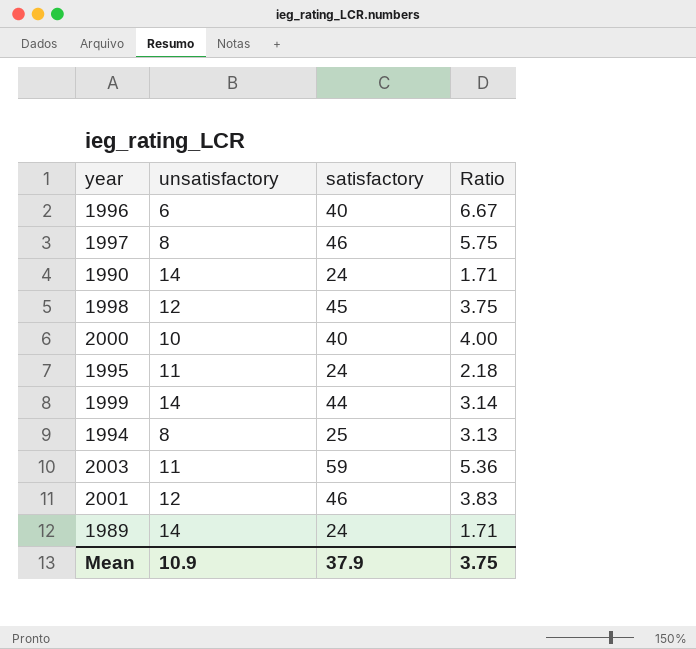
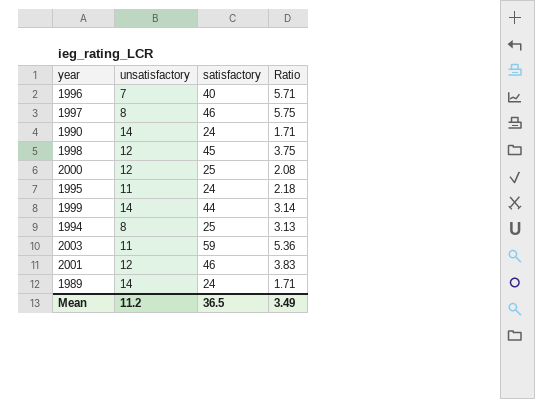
1996 | unsatisfactory: 6 -> 7
1996 | Ratio: 6.67 -> 5.71
2000 | unsatisfactory: 10 -> 12
2000 | satisfactory: 40 -> 25
2000 | Ratio: 4.00 -> 2.08
Mean | unsatisfactory: 10.9 -> 11.2
Mean | satisfactory: 37.9 -> 36.5
Mean | Ratio: 3.75 -> 3.49

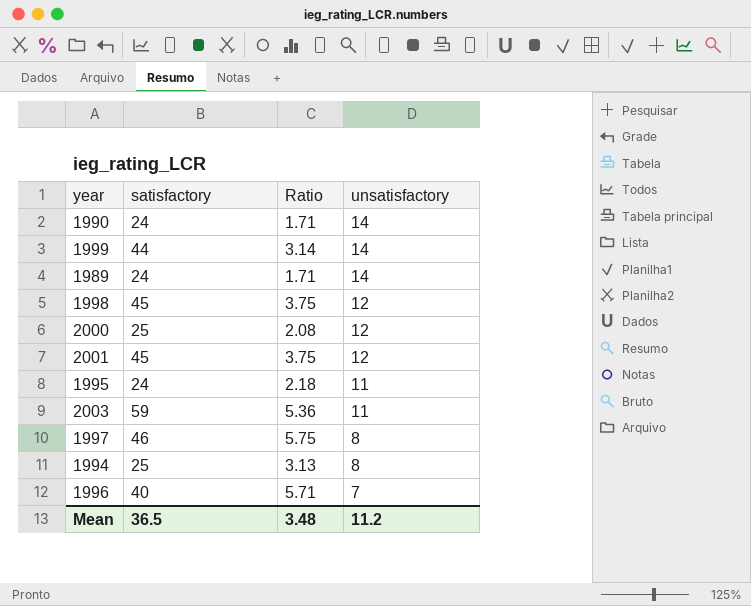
row order: none -> unsatisfactory descending
column unsatisfactory | position: 2 -> 4
2001 | satisfactory: 46 -> 45
2001 | Ratio: 3.83 -> 3.75
Mean | Ratio: 3.49 -> 3.48

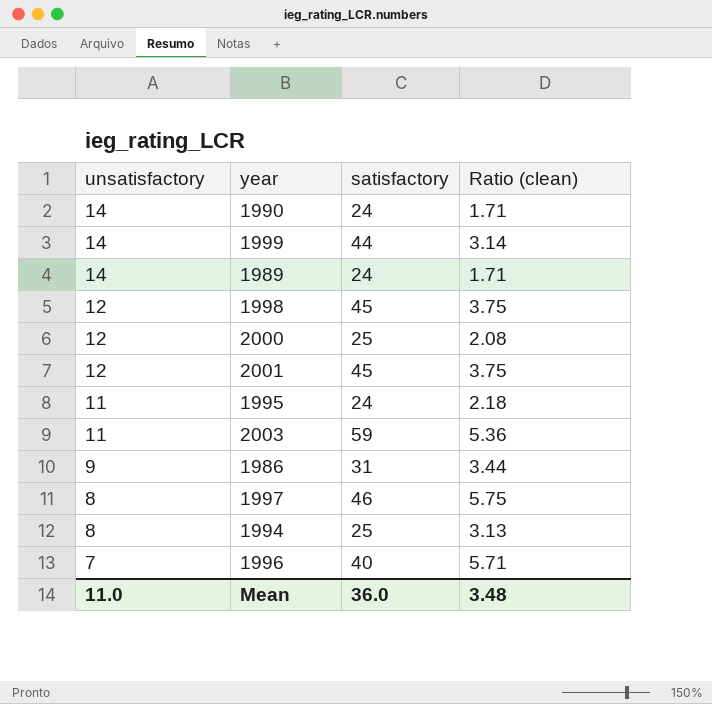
column unsatisfactory | position: 4 -> 1
column name: Ratio -> Ratio (clean)
row 1986: none -> 9 | 31 | 3.44
Mean | unsatisfactory: 11.2 -> 11.0
Mean | satisfactory: 36.5 -> 36.0

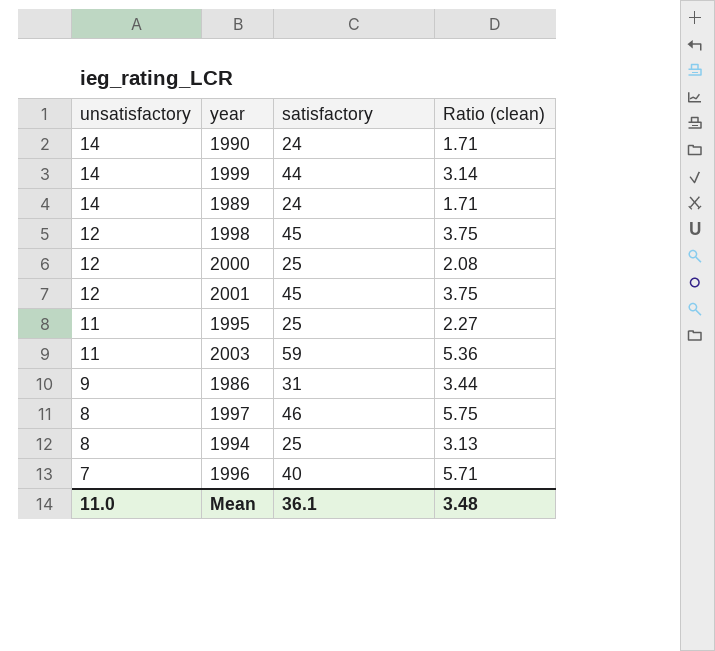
1995 | satisfactory: 24 -> 25
1995 | Ratio (clean): 2.18 -> 2.27
Mean | satisfactory: 36.0 -> 36.1

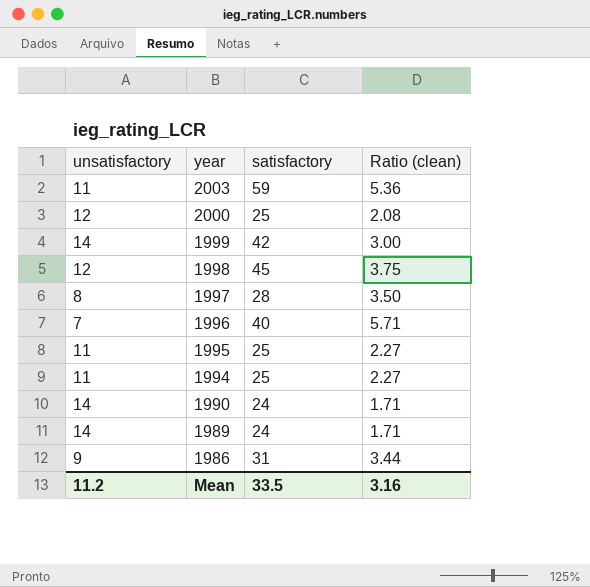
row order: unsatisfactory descending -> year descending
row 2001: 12 | 45 | 3.75 -> none
1999 | satisfactory: 44 -> 42
1999 | Ratio (clean): 3.14 -> 3.00
1997 | satisfactory: 46 -> 28
1997 | Ratio (clean): 5.75 -> 3.50
1994 | unsatisfactory: 8 -> 11
1994 | Ratio (clean): 3.13 -> 2.27
Mean | unsatisfactory: 11.0 -> 11.2
Mean | satisfactory: 36.1 -> 33.5
Mean | Ratio (clean): 3.48 -> 3.16

